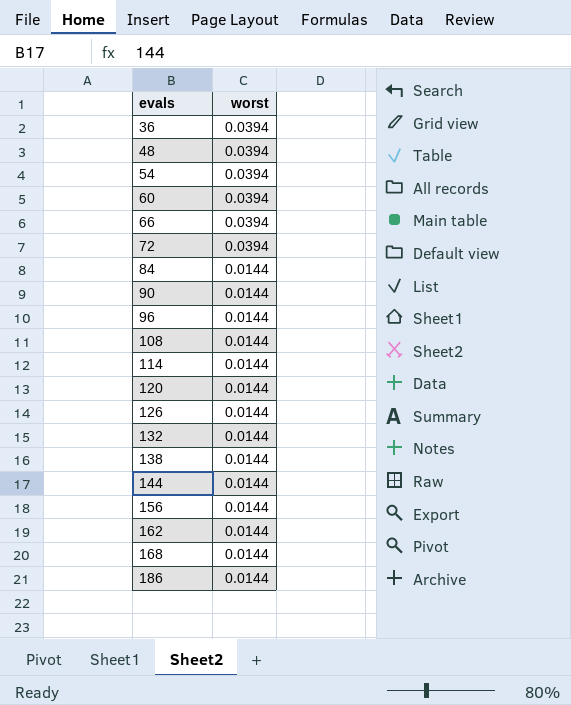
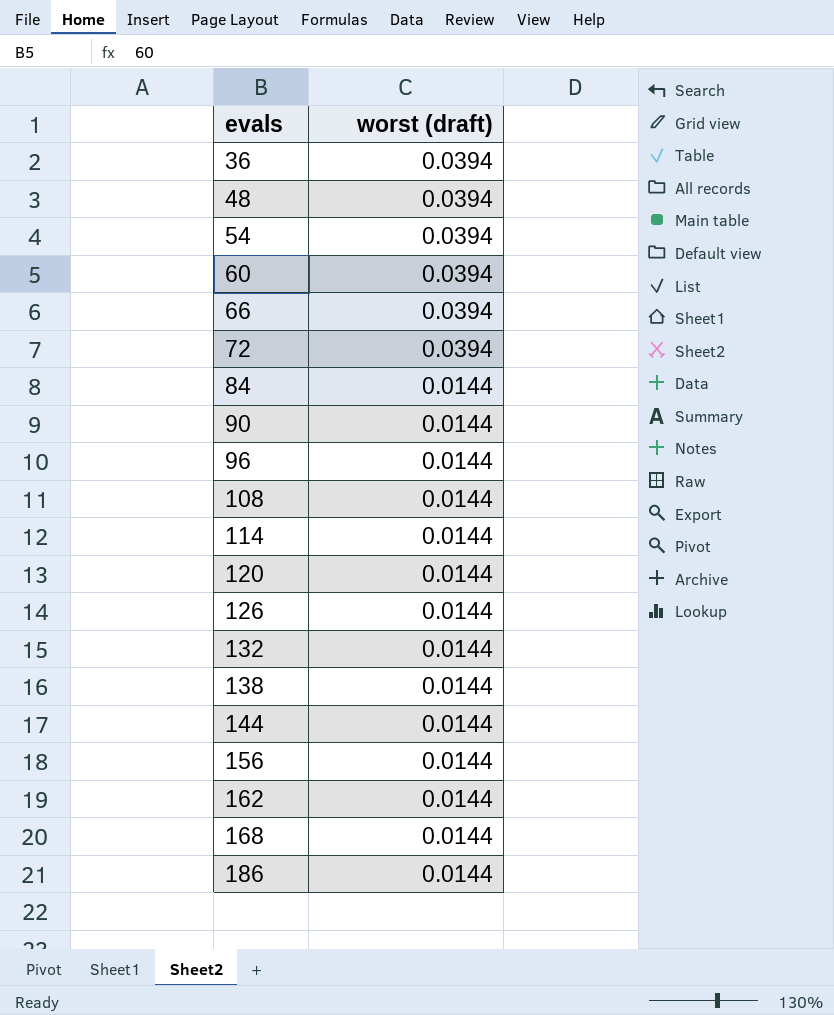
column name: worst -> worst (draft)

